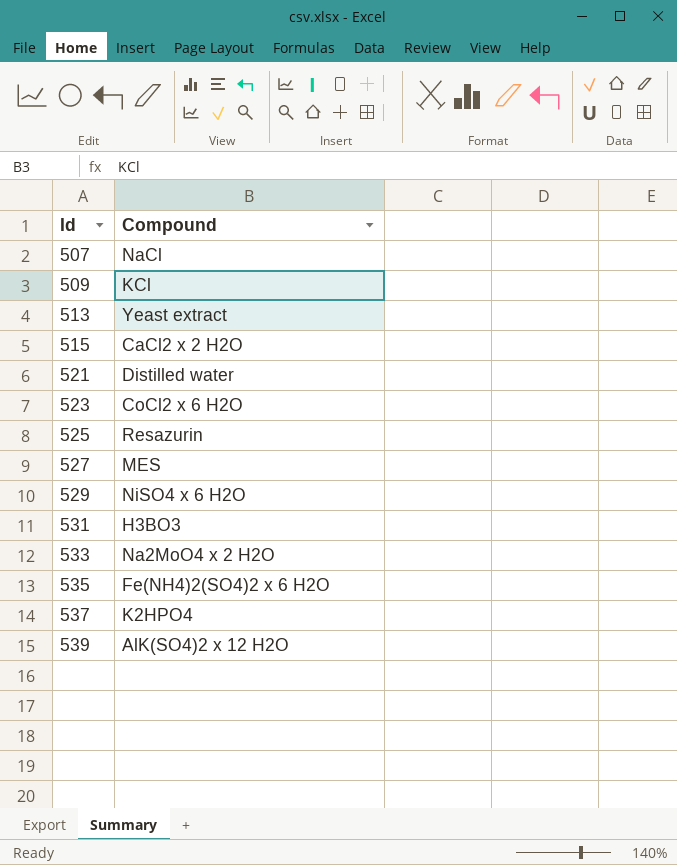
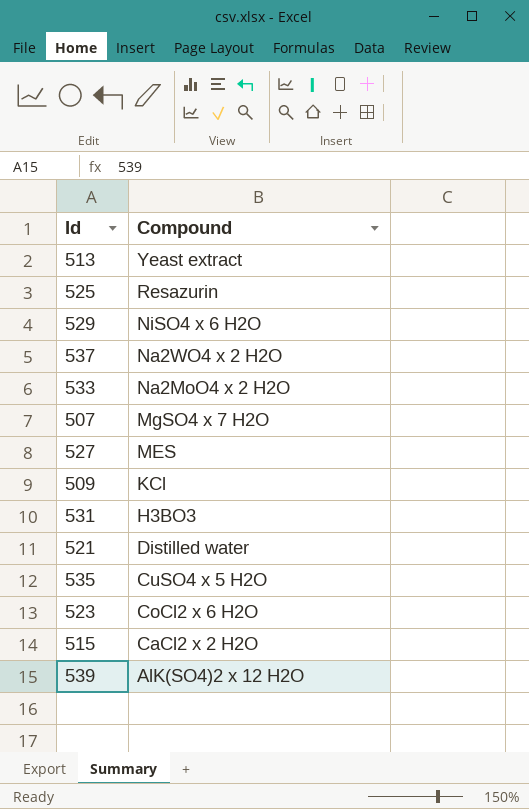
row order: Id ascending -> Compound descending
537 | Compound: K2HPO4 -> Na2WO4 x 2 H2O
507 | Compound: NaCl -> MgSO4 x 7 H2O
535 | Compound: Fe(NH4)2(SO4)2 x 6 H2O -> CuSO4 x 5 H2O

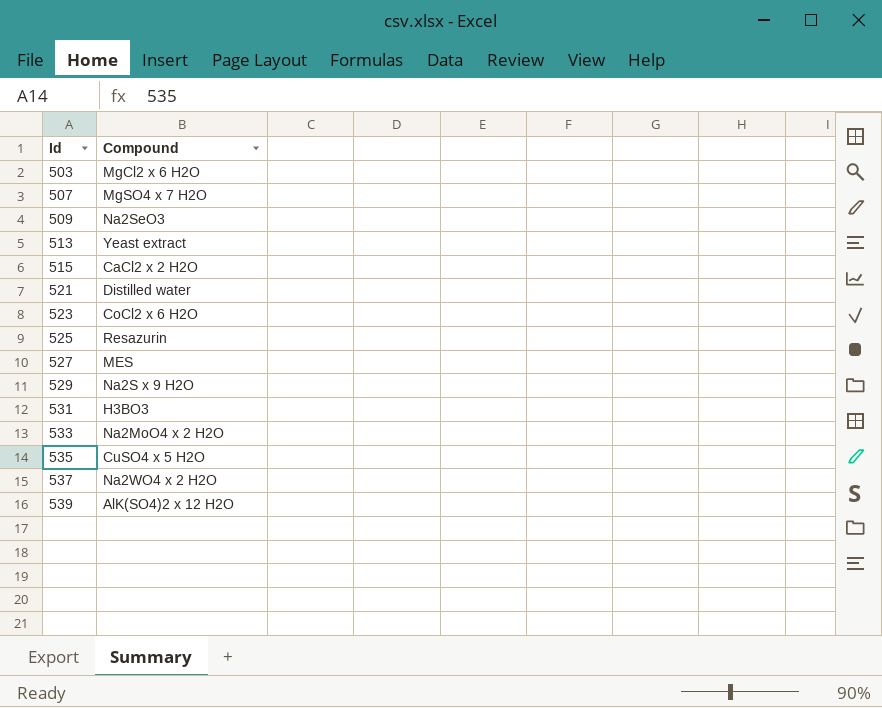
row order: Compound descending -> Id ascending
row 503: none -> MgCl2 x 6 H2O
509 | Compound: KCl -> Na2SeO3
529 | Compound: NiSO4 x 6 H2O -> Na2S x 9 H2O

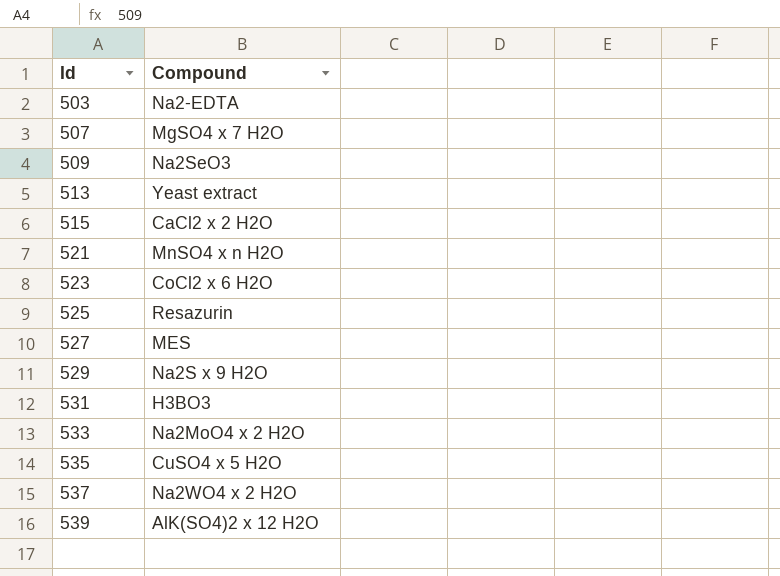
503 | Compound: MgCl2 x 6 H2O -> Na2-EDTA
521 | Compound: Distilled water -> MnSO4 x n H2O

